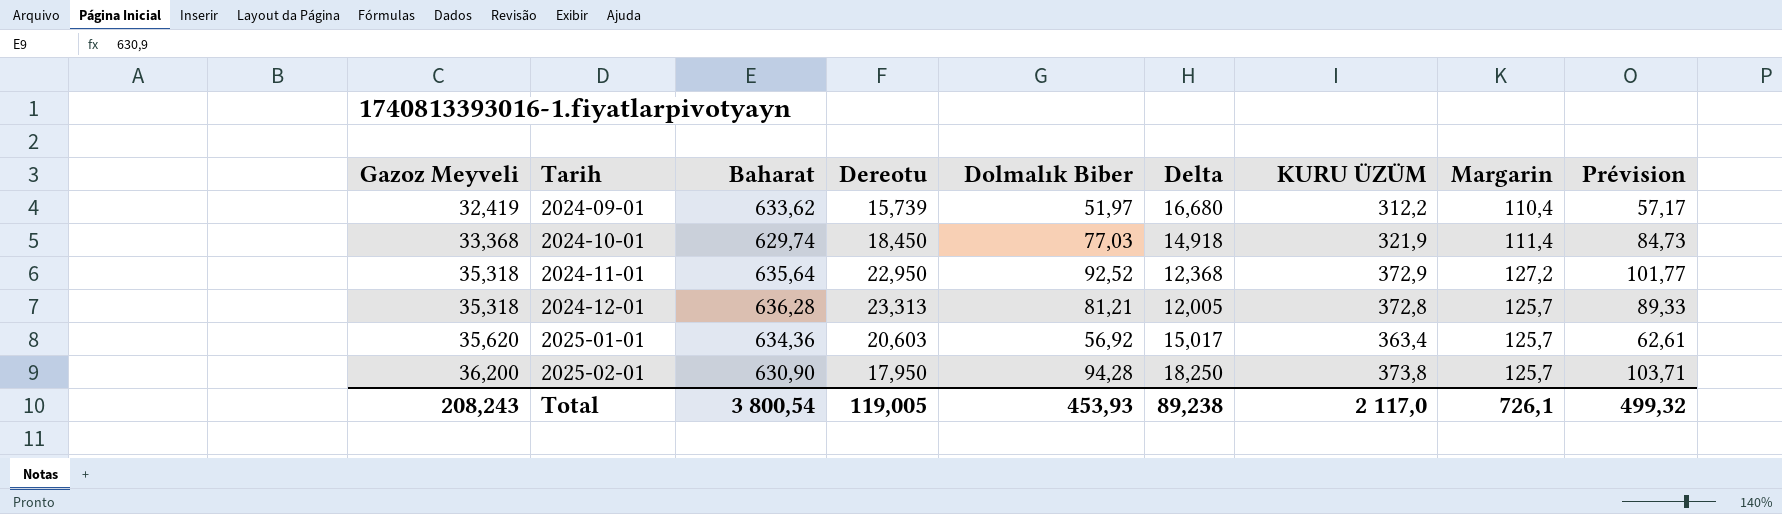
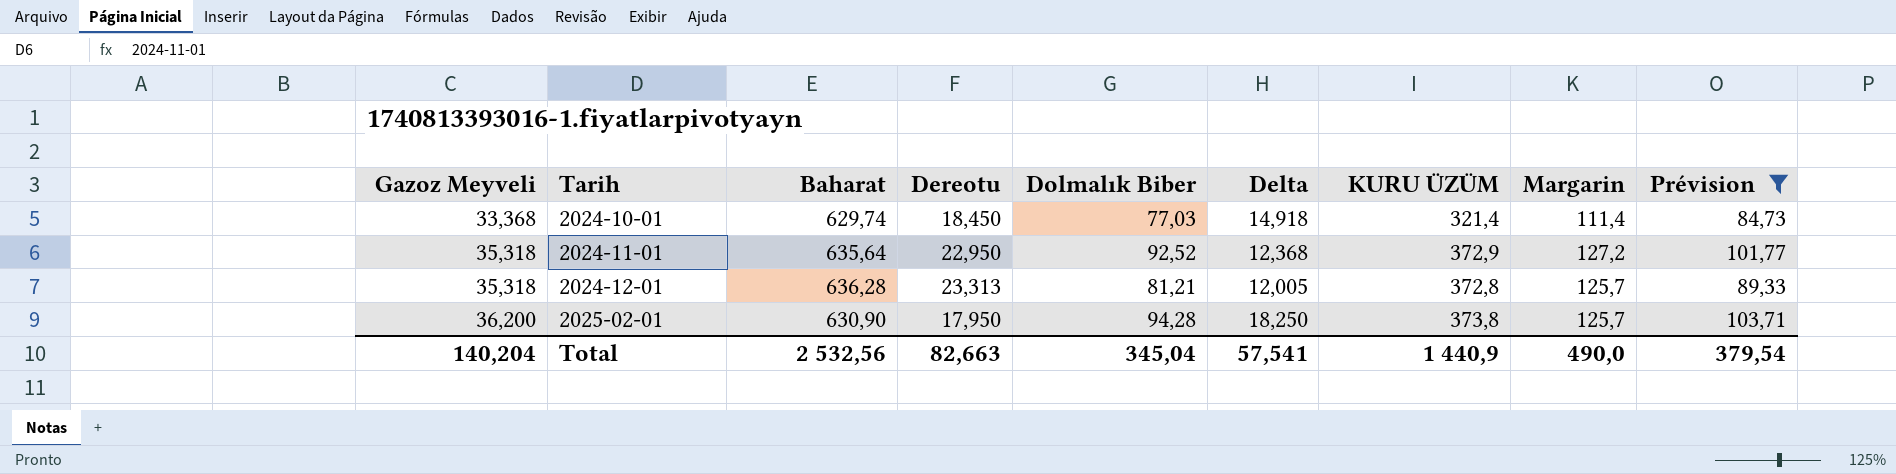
filter: none -> Prévision >= 84,73
2024-10-01 | KURU ÜZÜM: 321,9 -> 321,4
Total | Gazoz Meyveli: 208,243 -> 140,204
Total | Baharat: 3 800,54 -> 2 532,56
Total | Dereotu: 119,005 -> 82,663
Total | Dolmalık Biber: 453,93 -> 345,04
Total | Delta: 89,238 -> 57,541
Total | KURU ÜZÜM: 2 117,0 -> 1 440,9
Total | Margarin: 726,1 -> 490,0
Total | Prévision: 499,32 -> 379,54

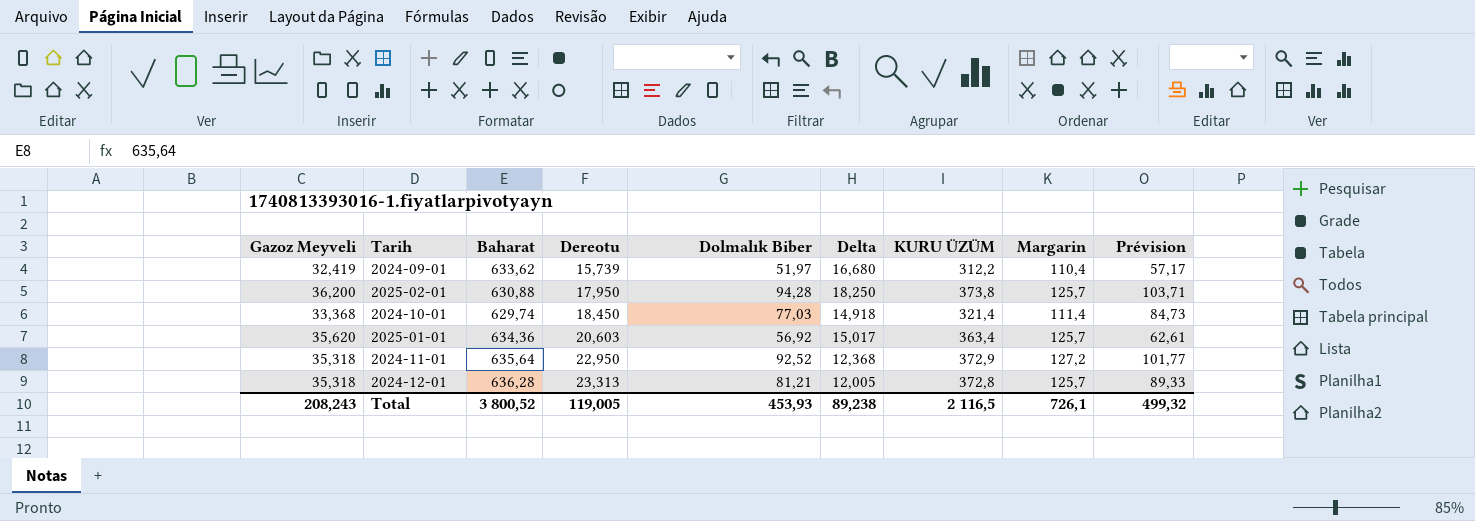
filter: Prévision >= 84,73 -> none
row order: Gazoz Meyveli ascending -> Dereotu ascending
2025-02-01 | Baharat: 630,90 -> 630,88
Total | Gazoz Meyveli: 140,204 -> 208,243
Total | Baharat: 2 532,56 -> 3 800,52
Total | Dereotu: 82,663 -> 119,005
Total | Dolmalık Biber: 345,04 -> 453,93
Total | Delta: 57,541 -> 89,238
Total | KURU ÜZÜM: 1 440,9 -> 2 116,5
Total | Margarin: 490,0 -> 726,1
Total | Prévision: 379,54 -> 499,32

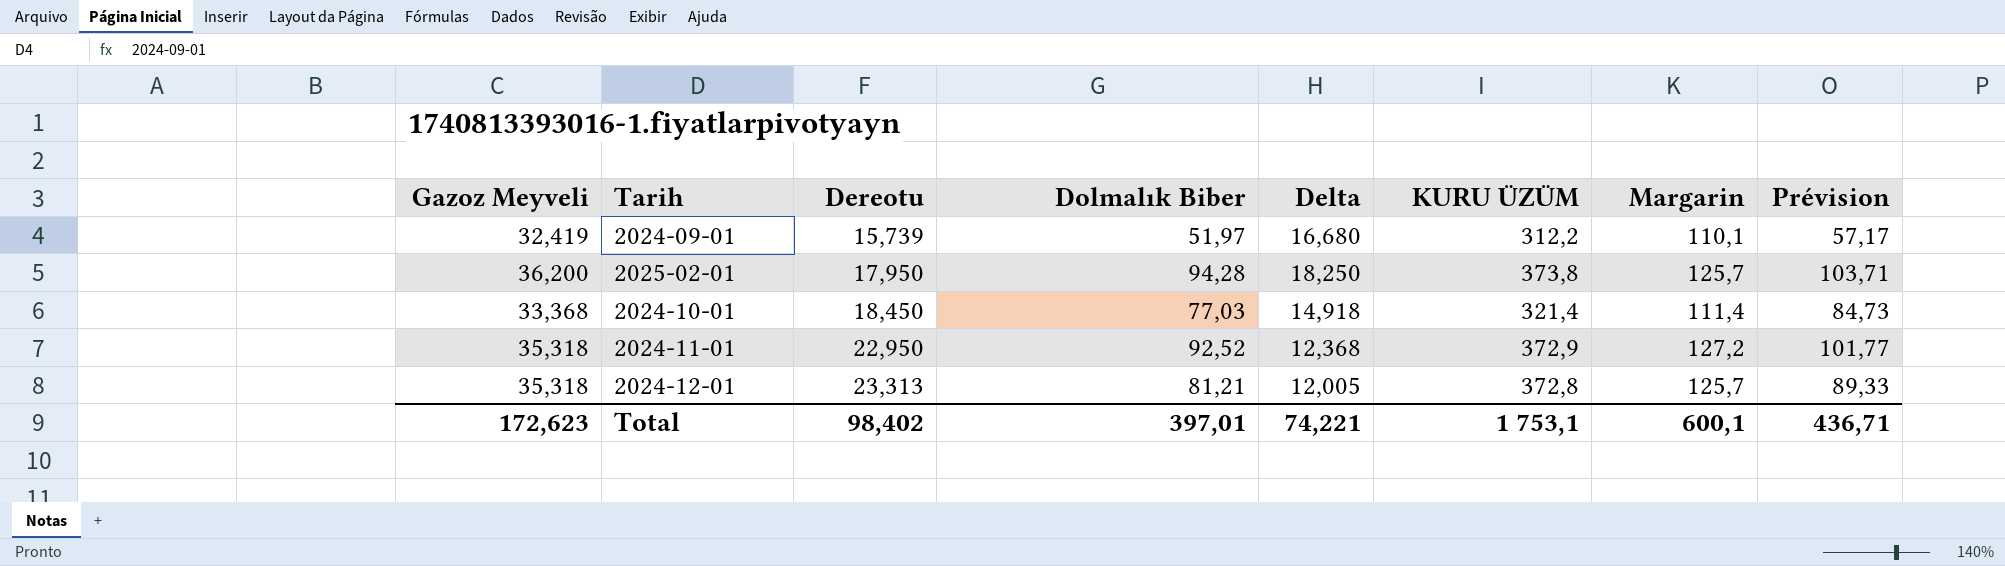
column Baharat | position: 3 -> none
row 2025-01-01: 35,620 | 634,36 | 20,603 | 56,92 | 15,017 | 363,4 | 125,7 | 62,61 -> none
2024-09-01 | Margarin: 110,4 -> 110,1
Total | Gazoz Meyveli: 208,243 -> 172,623
Total | Dereotu: 119,005 -> 98,402
Total | Dolmalık Biber: 453,93 -> 397,01
Total | Delta: 89,238 -> 74,221
Total | KURU ÜZÜM: 2 116,5 -> 1 753,1
Total | Margarin: 726,1 -> 600,1
Total | Prévision: 499,32 -> 436,71

